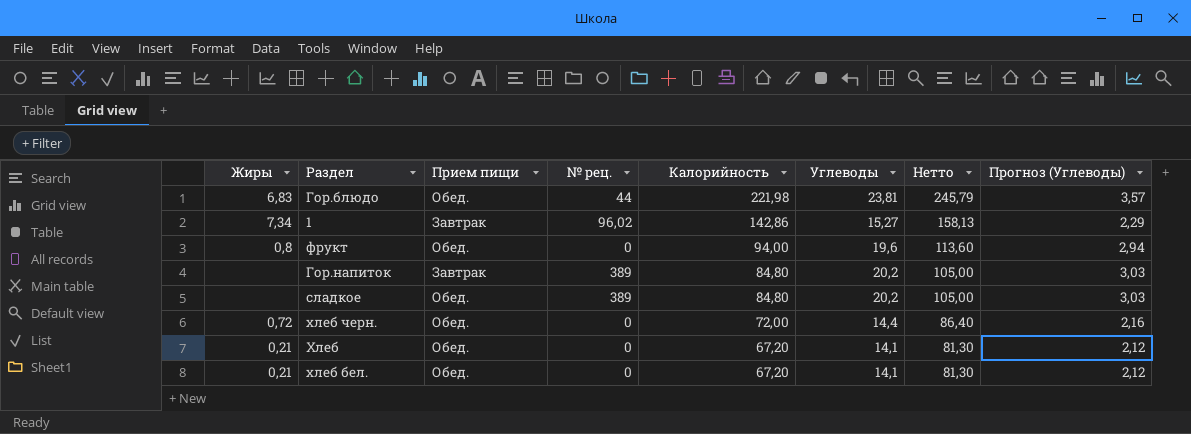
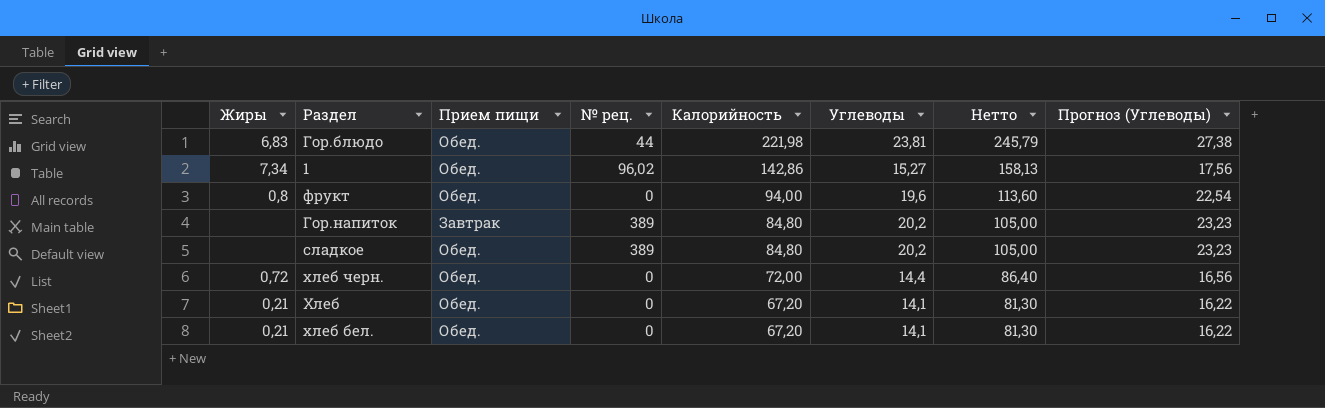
column Прогноз (Углеводы) | formula: [Углеводы] * 0,15 -> [Углеводы] * 1,15
1 | Прием пищи: Завтрак -> Обед.

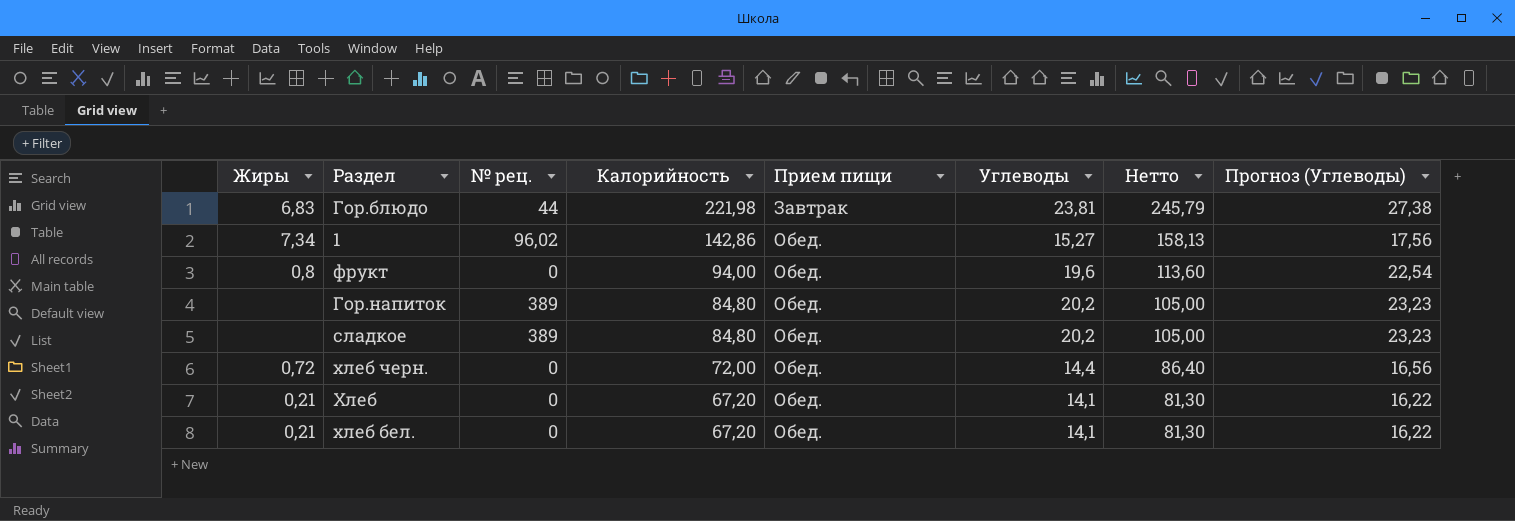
column Прием пищи | position: 3 -> 5
Гор.блюдо | Прием пищи: Обед. -> Завтрак
Гор.напиток | Прием пищи: Завтрак -> Обед.

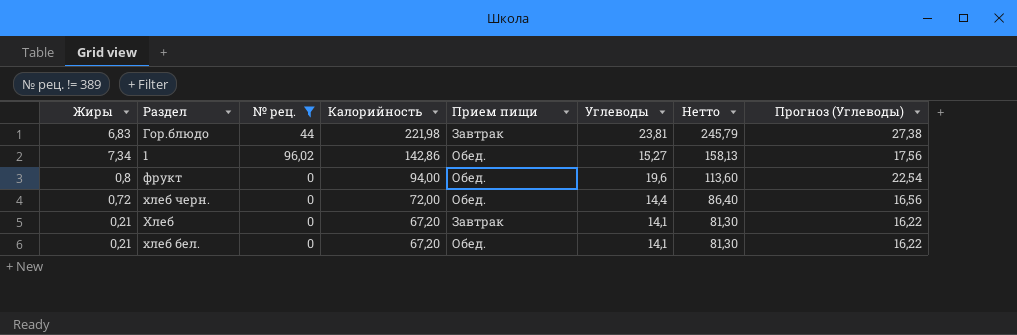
filter: none -> № рец. != 389
Хлеб | Прием пищи: Обед. -> Завтрак

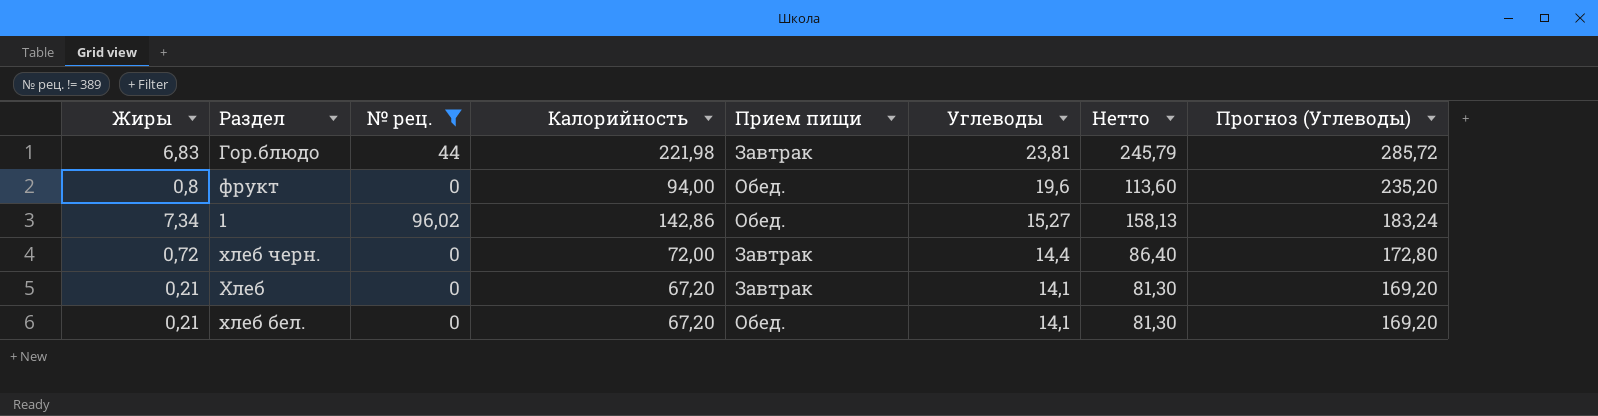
row order: Калорийность descending -> Углеводы descending
column Прогноз (Углеводы) | formula: [Углеводы] * 1,15 -> [Углеводы] * 12
хлеб черн. | Прием пищи: Обед. -> Завтрак

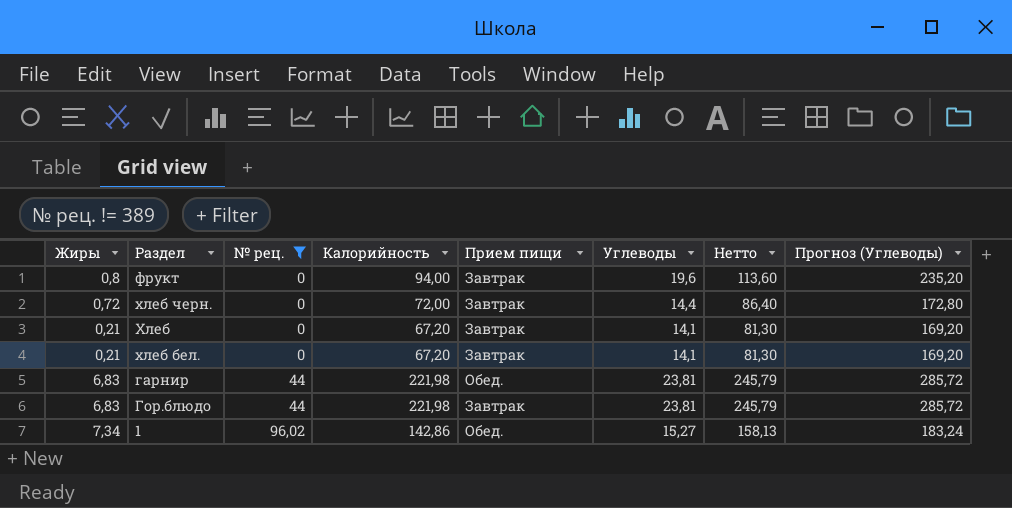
row order: Углеводы descending -> № рец. ascending
фрукт | Прием пищи: Обед. -> Завтрак
хлеб бел. | Прием пищи: Обед. -> Завтрак
row гарнир: none -> 6,83 | 44 | 221,98 | Обед. | 23,81 | 245,79 | 285,72

